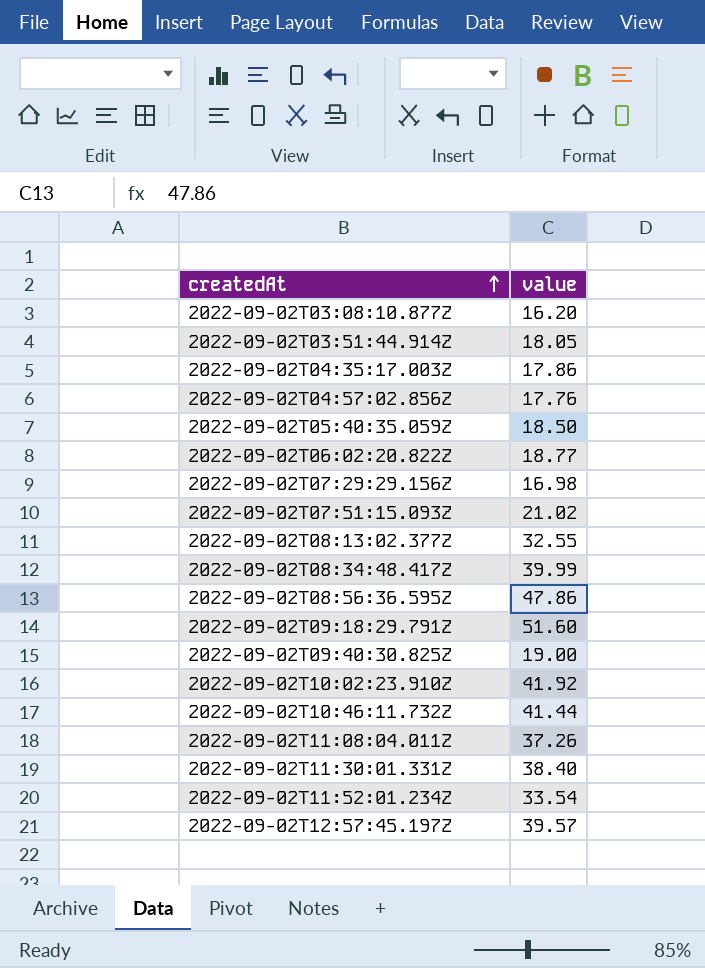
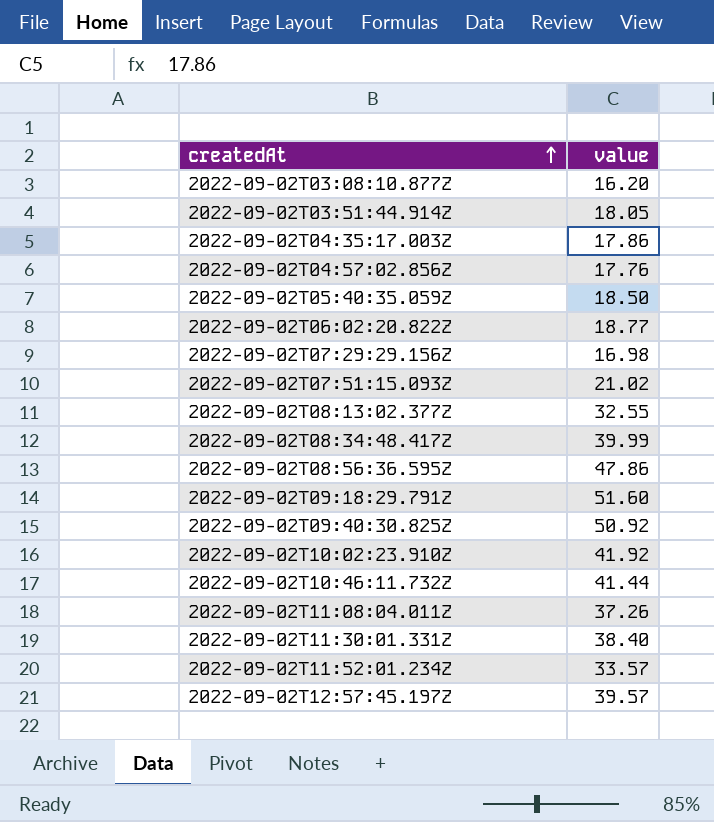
2022-09-02T09:40:30.825Z | value: 19.00 -> 50.92
2022-09-02T11:52:01.234Z | value: 33.54 -> 33.57

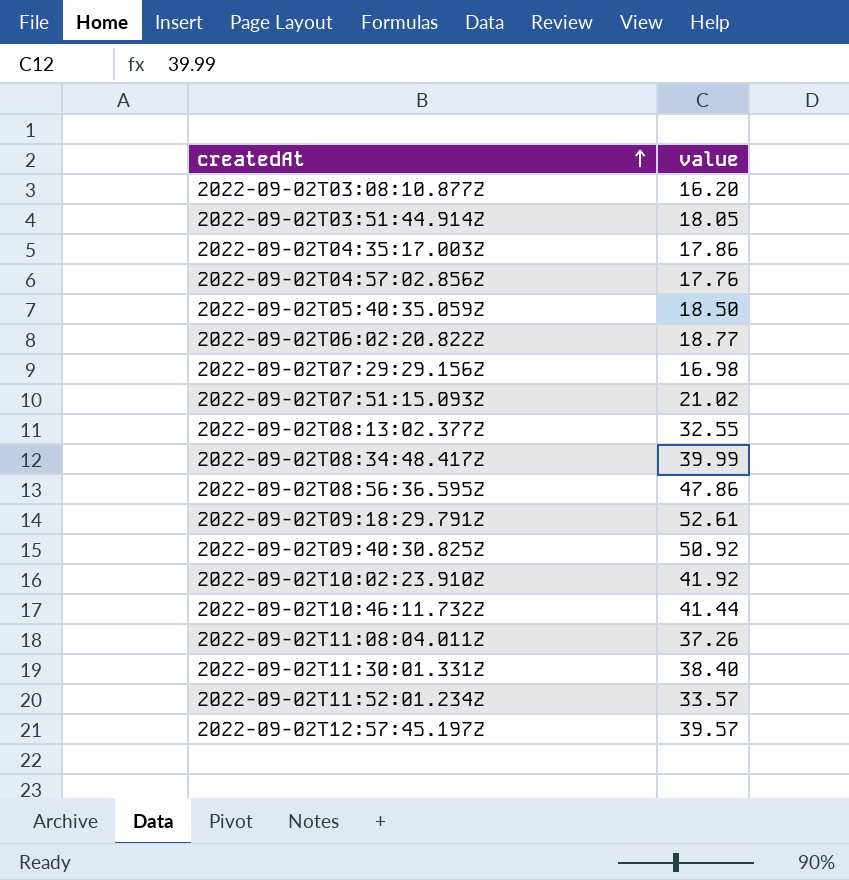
2022-09-02T09:18:29.791Z | value: 51.60 -> 52.61

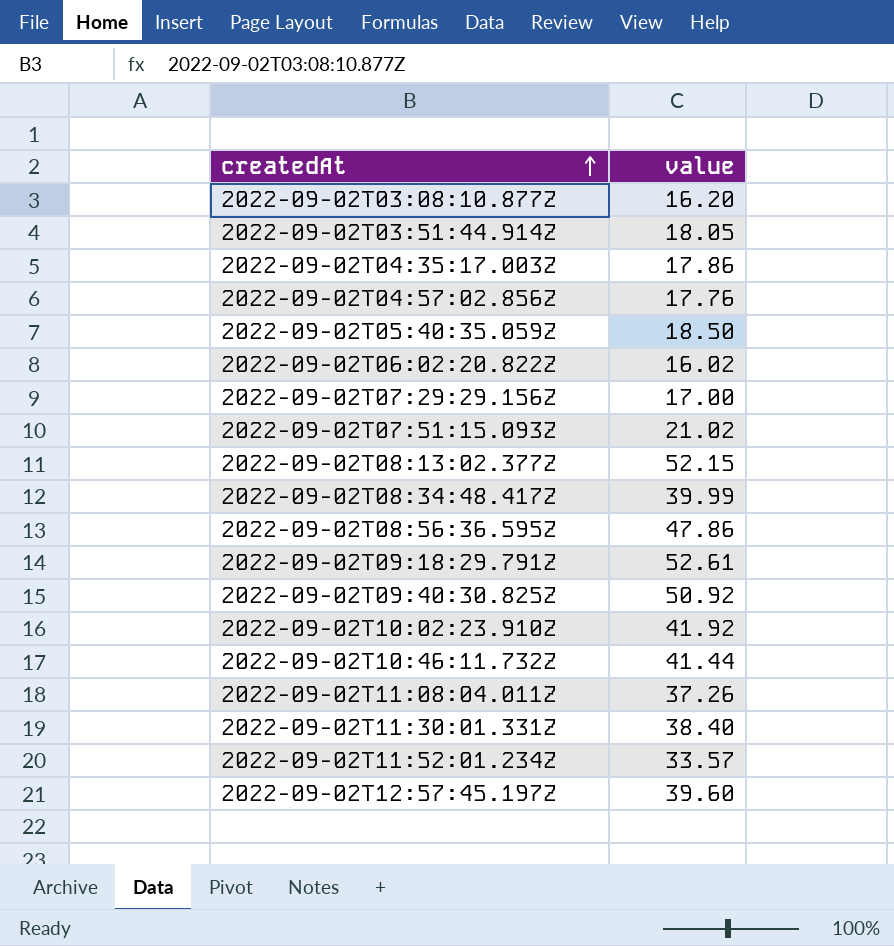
2022-09-02T06:02:20.822Z | value: 18.77 -> 16.02
2022-09-02T07:29:29.156Z | value: 16.98 -> 17.00
2022-09-02T08:13:02.377Z | value: 32.55 -> 52.15
2022-09-02T12:57:45.197Z | value: 39.57 -> 39.60

